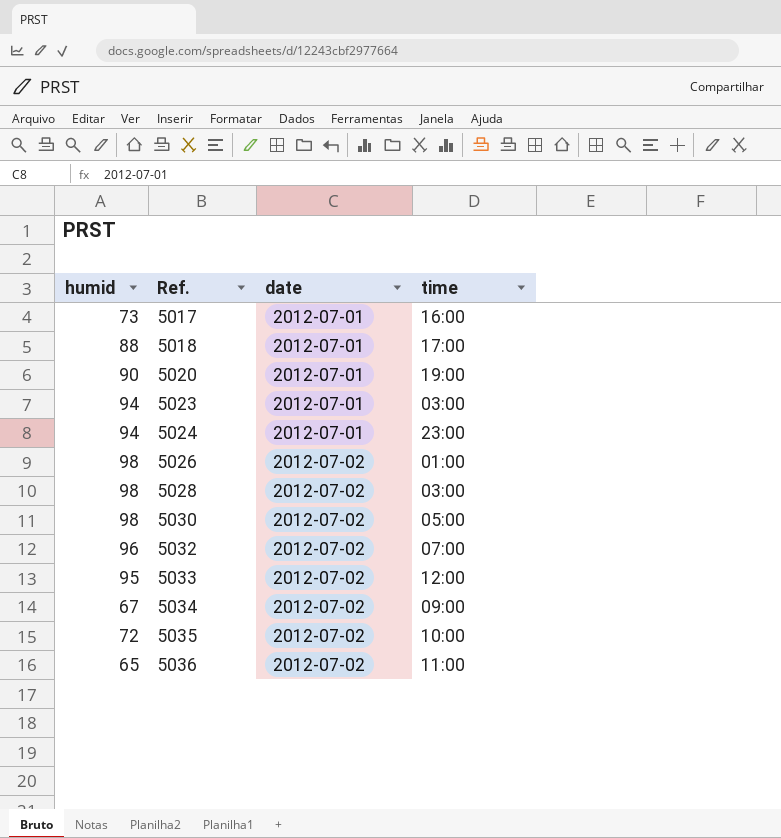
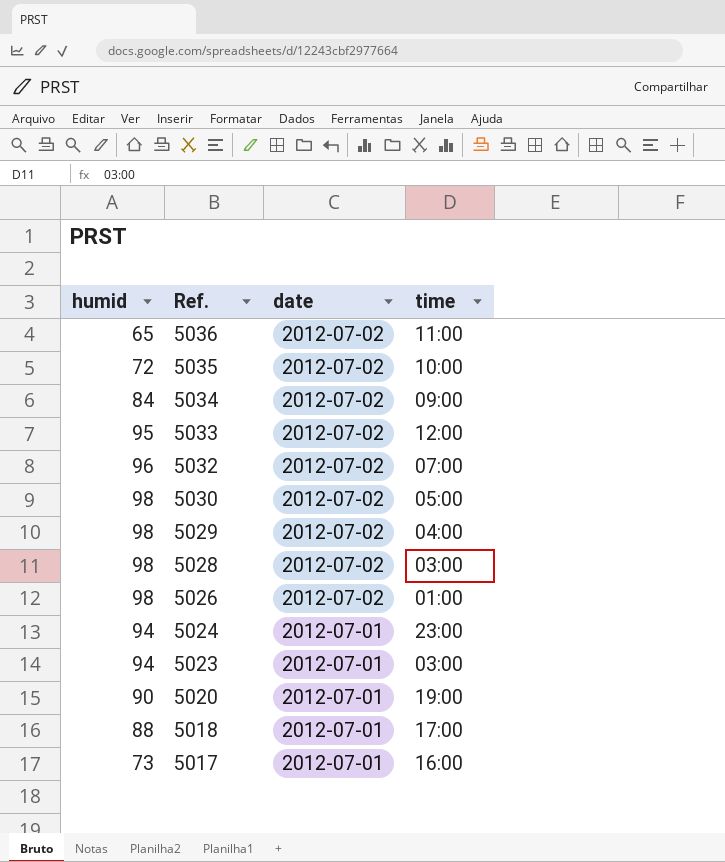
row order: Ref. ascending -> Ref. descending
5034 | humid: 67 -> 84
row 5029: none -> 98 | 2012-07-02 | 04:00

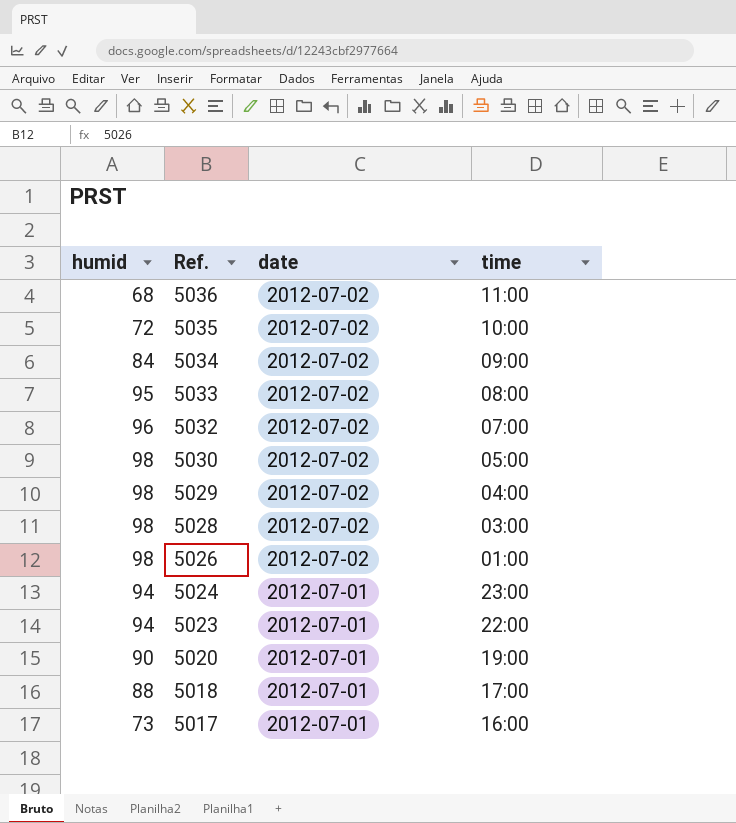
5036 | humid: 65 -> 68
5033 | time: 12:00 -> 08:00
5023 | time: 03:00 -> 22:00

